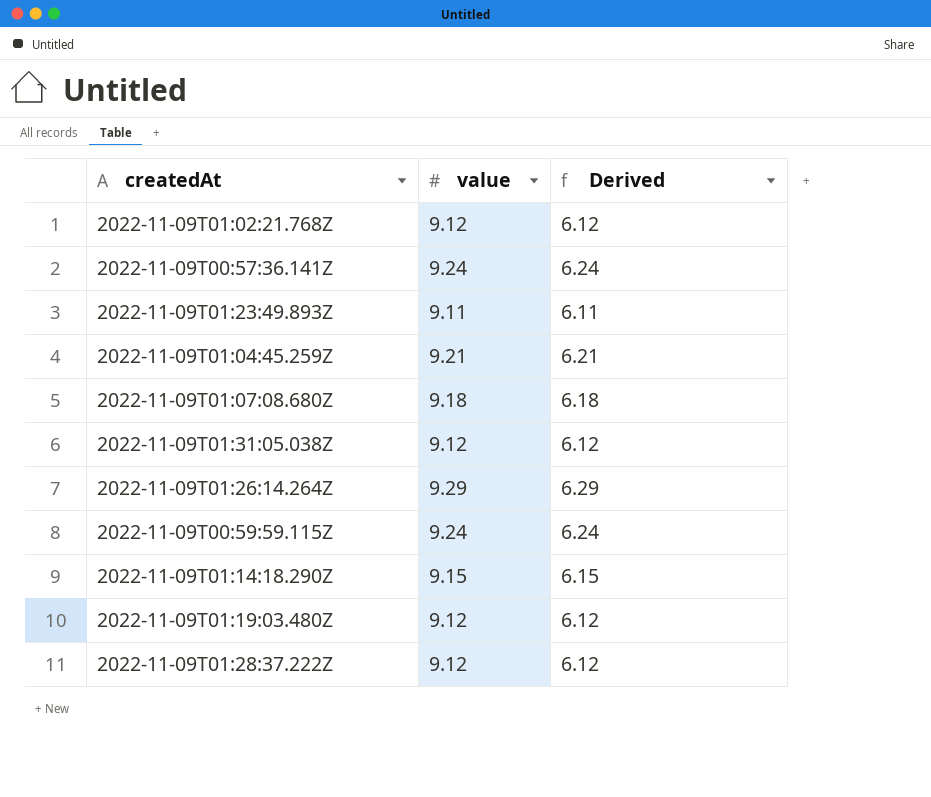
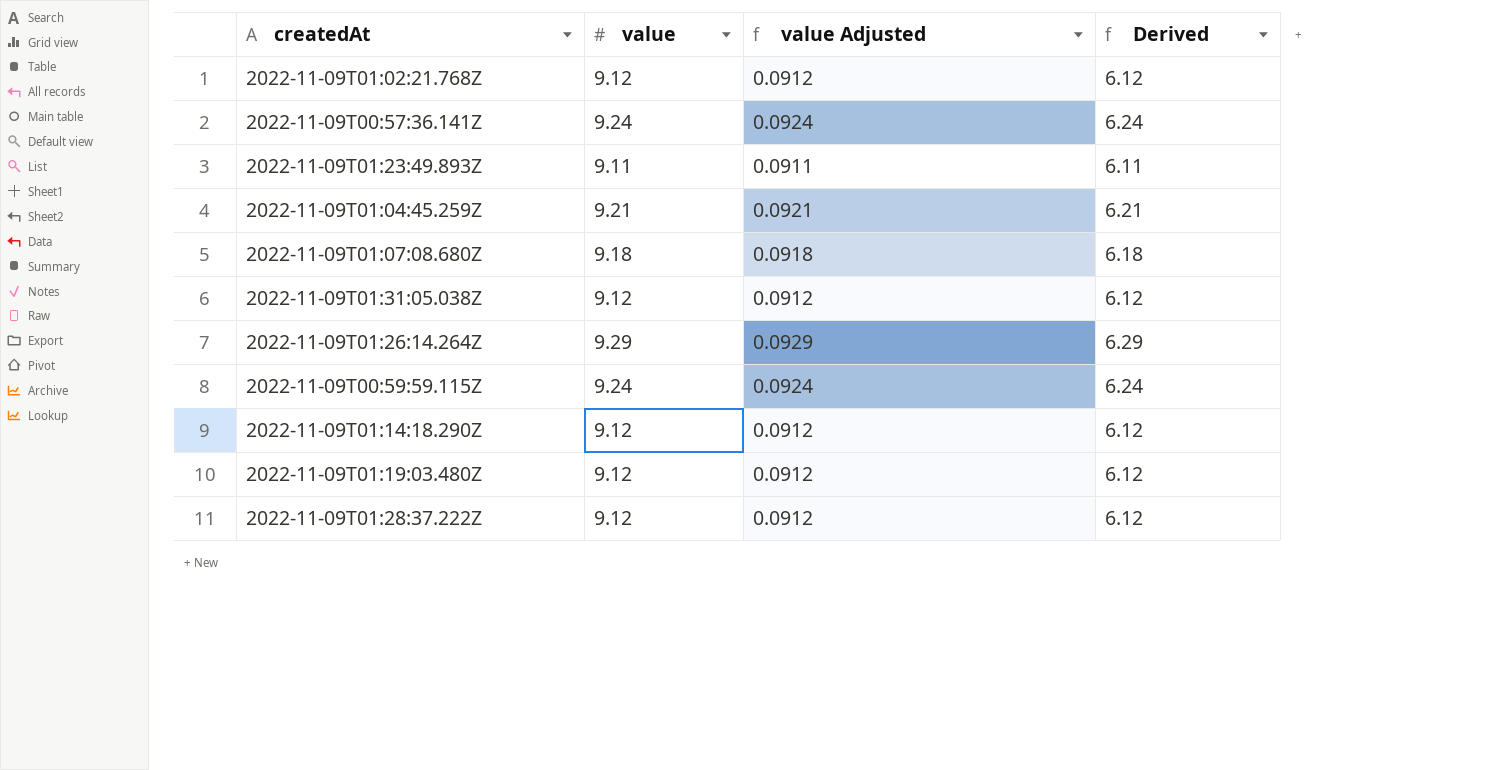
column value Adjusted | formula: none -> [value] * 0.01
2022-11-09T01:14:18.290Z | value: 9.15 -> 9.12
2022-11-09T01:14:18.290Z | Derived: 6.15 -> 6.12

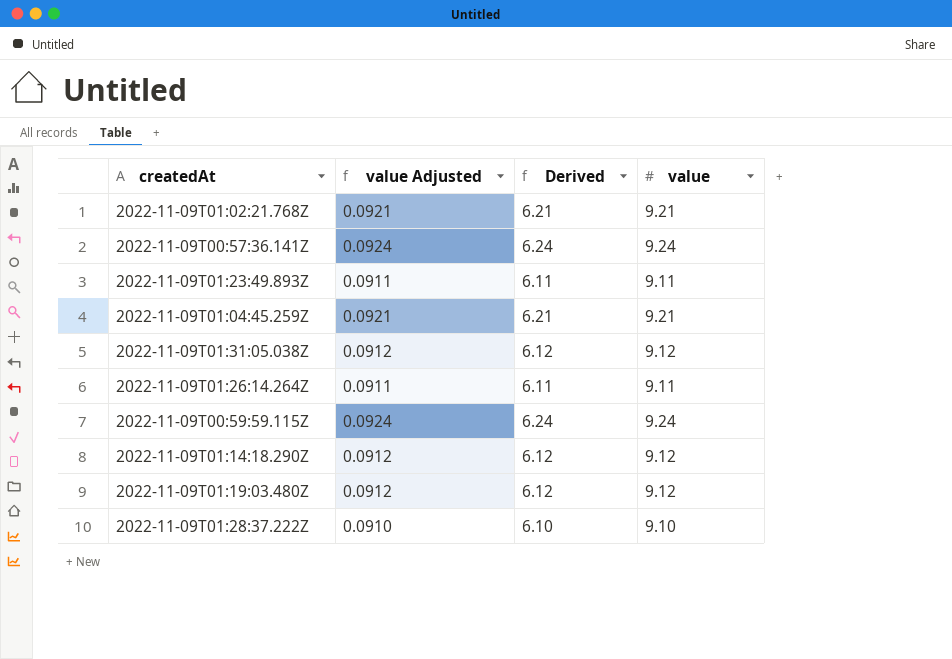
column value | position: 2 -> 4
row 2022-11-09T01:07:08.680Z: 9.18 | 0.0918 | 6.18 -> none
2022-11-09T01:02:21.768Z | value Adjusted: 0.0912 -> 0.0921
2022-11-09T01:02:21.768Z | Derived: 6.12 -> 6.21
2022-11-09T01:02:21.768Z | value: 9.12 -> 9.21
2022-11-09T01:26:14.264Z | value Adjusted: 0.0929 -> 0.0911
2022-11-09T01:26:14.264Z | Derived: 6.29 -> 6.11
2022-11-09T01:26:14.264Z | value: 9.29 -> 9.11
2022-11-09T01:28:37.222Z | value Adjusted: 0.0912 -> 0.0910
2022-11-09T01:28:37.222Z | Derived: 6.12 -> 6.10
2022-11-09T01:28:37.222Z | value: 9.12 -> 9.10

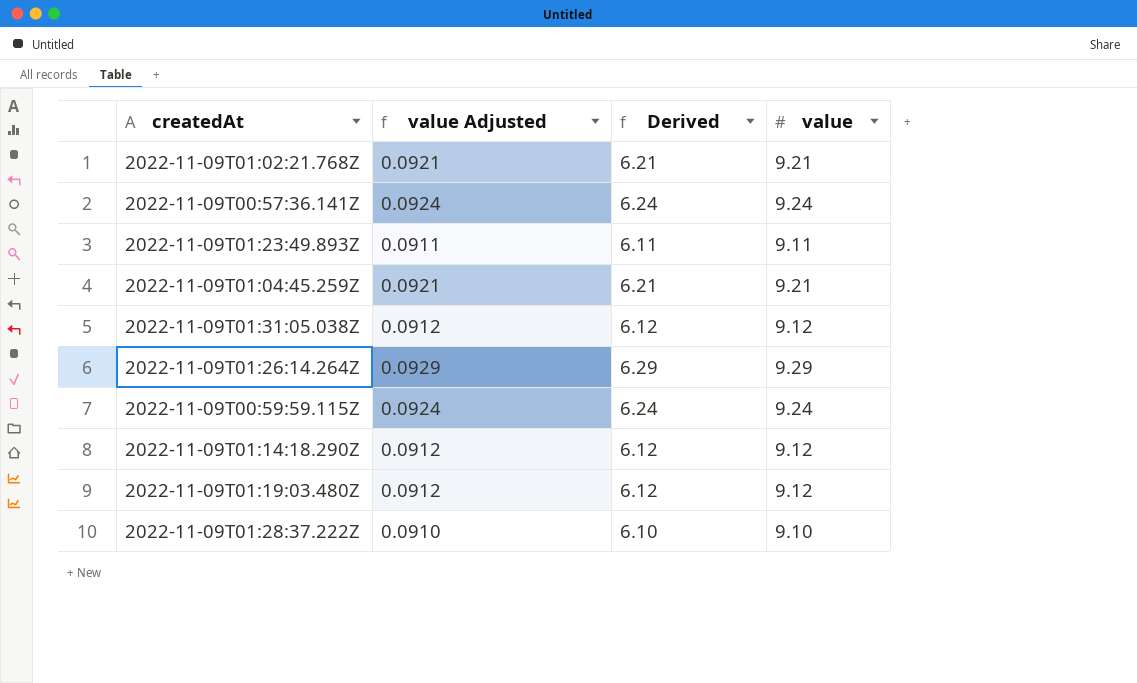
2022-11-09T01:26:14.264Z | value Adjusted: 0.0911 -> 0.0929
2022-11-09T01:26:14.264Z | Derived: 6.11 -> 6.29
2022-11-09T01:26:14.264Z | value: 9.11 -> 9.29

